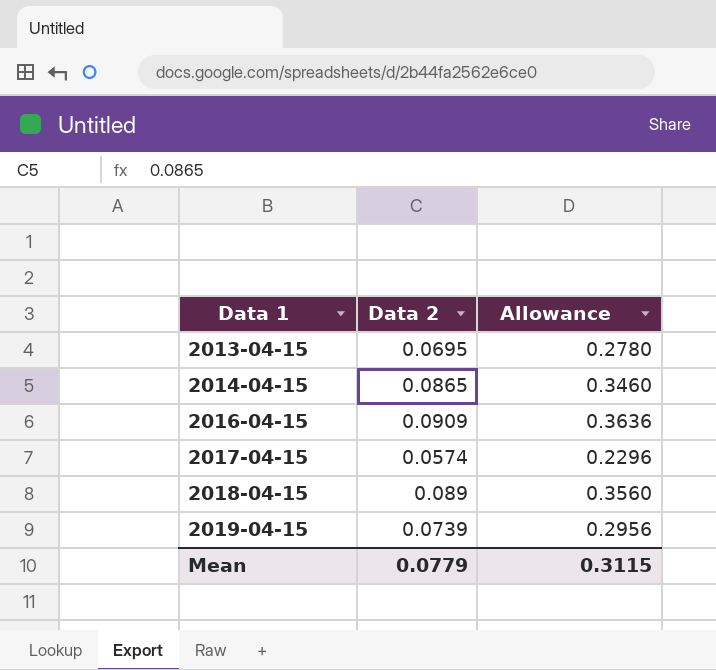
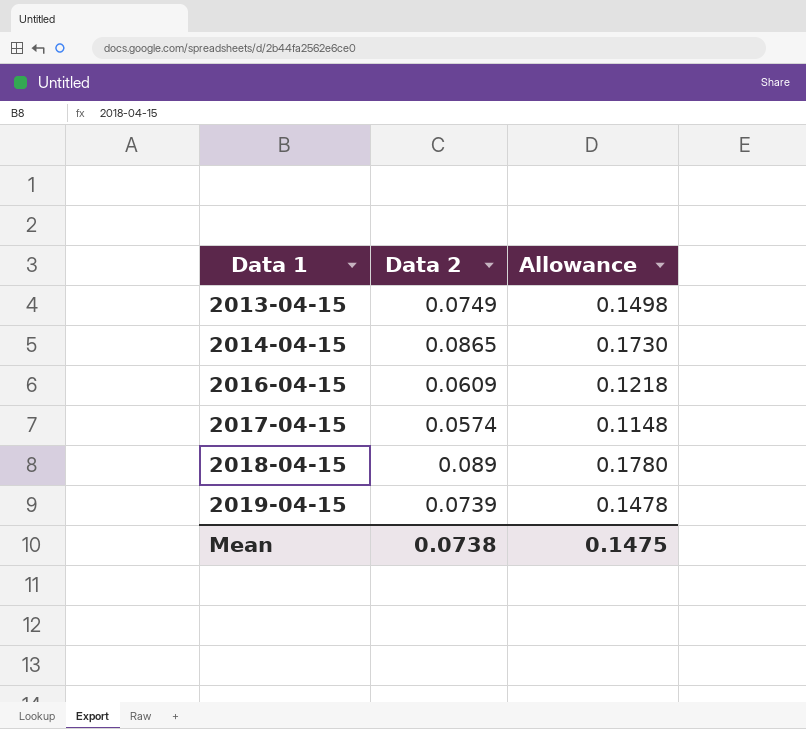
column Allowance | formula: [Data 2] * 4 -> [Data 2] * 2
2013-04-15 | Data 2: 0.0695 -> 0.0749
2016-04-15 | Data 2: 0.0909 -> 0.0609
Mean | Data 2: 0.0779 -> 0.0738
Mean | Allowance: 0.3115 -> 0.1475

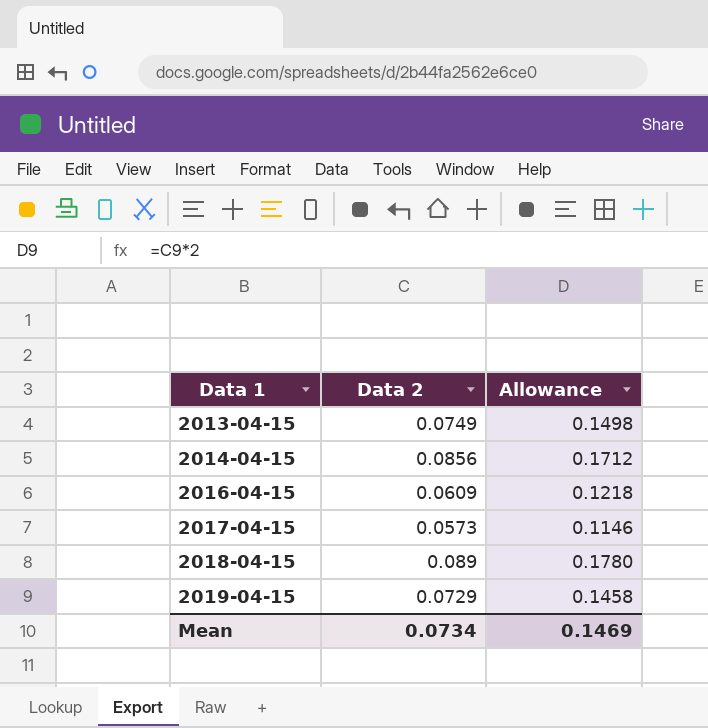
2014-04-15 | Data 2: 0.0865 -> 0.0856
2014-04-15 | Allowance: 0.1730 -> 0.1712
2017-04-15 | Data 2: 0.0574 -> 0.0573
2017-04-15 | Allowance: 0.1148 -> 0.1146
2019-04-15 | Data 2: 0.0739 -> 0.0729
2019-04-15 | Allowance: 0.1478 -> 0.1458
Mean | Data 2: 0.0738 -> 0.0734
Mean | Allowance: 0.1475 -> 0.1469

